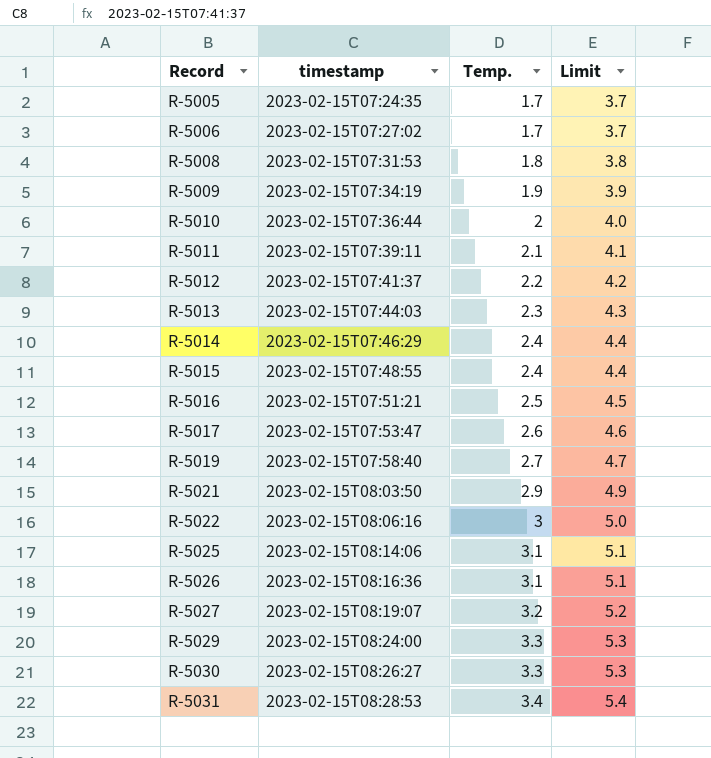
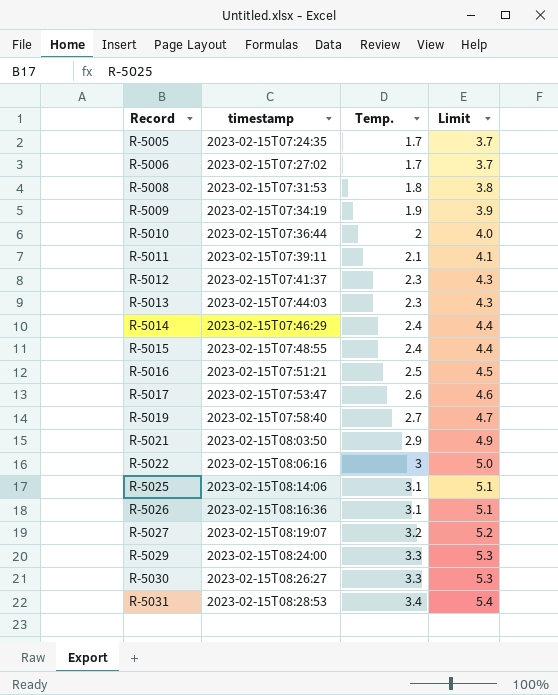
R-5012 | Temp.: 2.2 -> 2.3
R-5012 | Limit: 4.2 -> 4.3

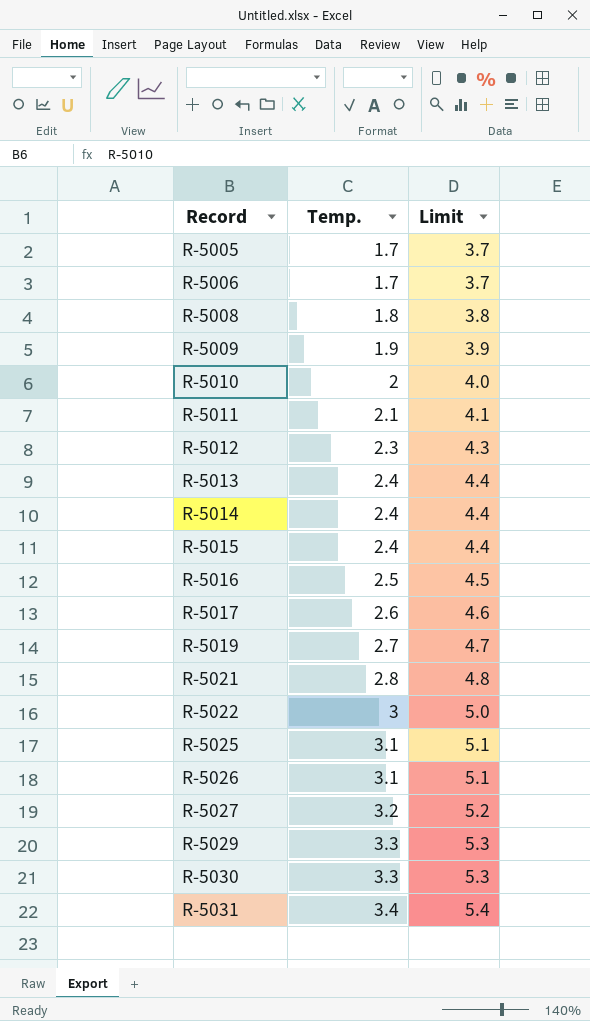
column timestamp | position: 2 -> none
R-5013 | Temp.: 2.3 -> 2.4
R-5013 | Limit: 4.3 -> 4.4
R-5021 | Temp.: 2.9 -> 2.8
R-5021 | Limit: 4.9 -> 4.8

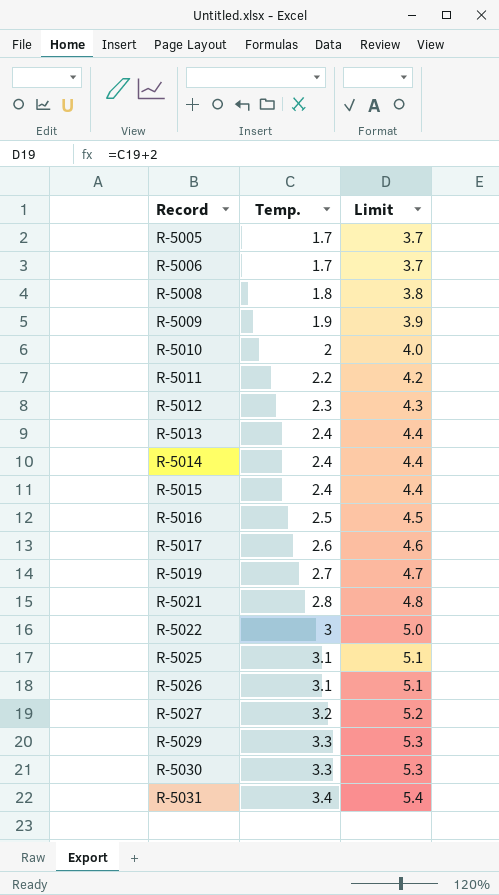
R-5011 | Temp.: 2.1 -> 2.2
R-5011 | Limit: 4.1 -> 4.2

